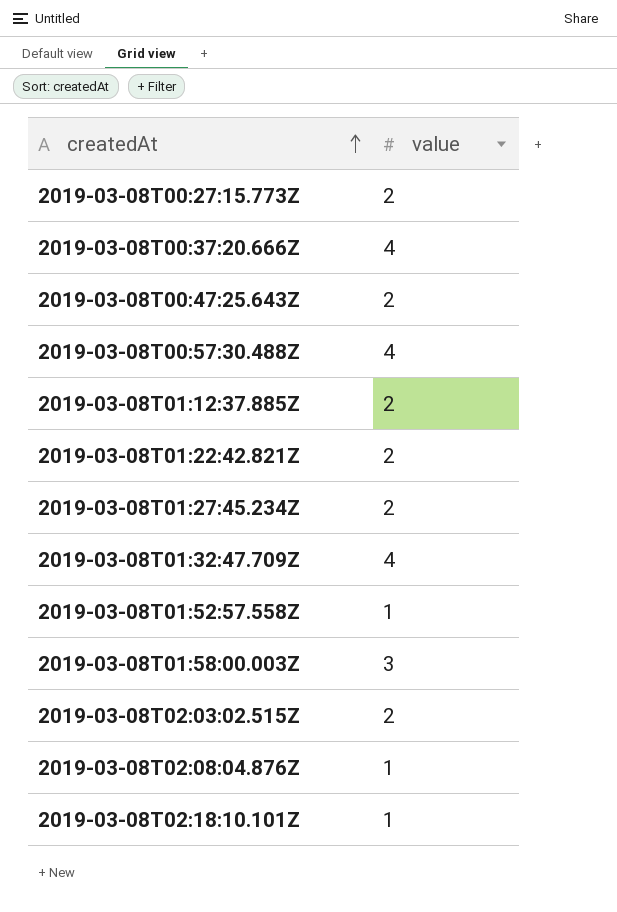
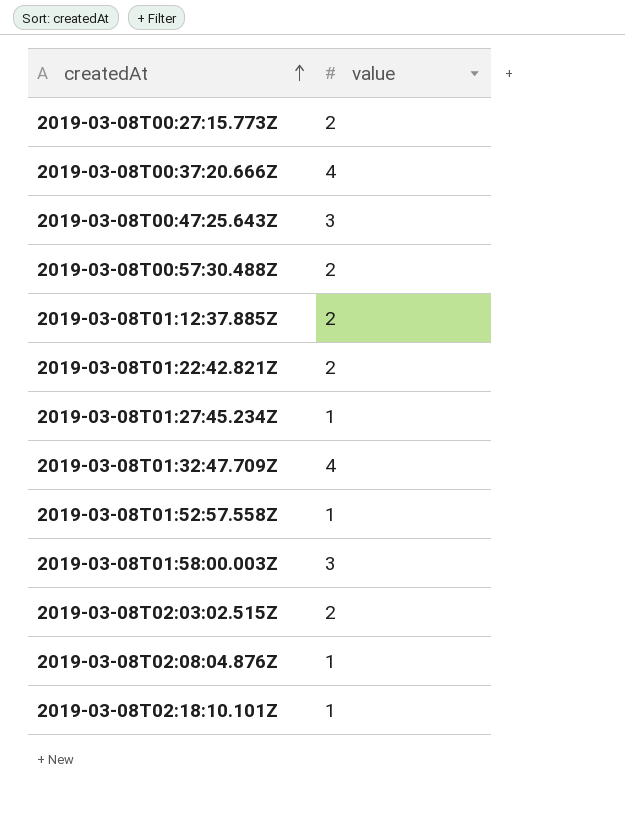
2019-03-08T00:47:25.643Z | value: 2 -> 3
2019-03-08T00:57:30.488Z | value: 4 -> 2
2019-03-08T01:27:45.234Z | value: 2 -> 1

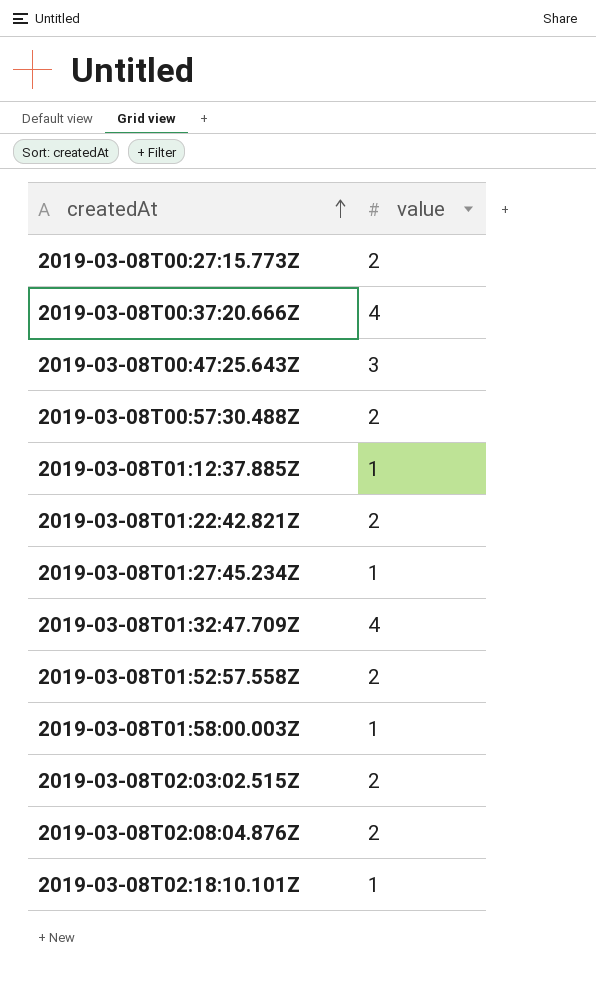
2019-03-08T01:12:37.885Z | value: 2 -> 1
2019-03-08T01:52:57.558Z | value: 1 -> 2
2019-03-08T01:58:00.003Z | value: 3 -> 1
2019-03-08T02:08:04.876Z | value: 1 -> 2

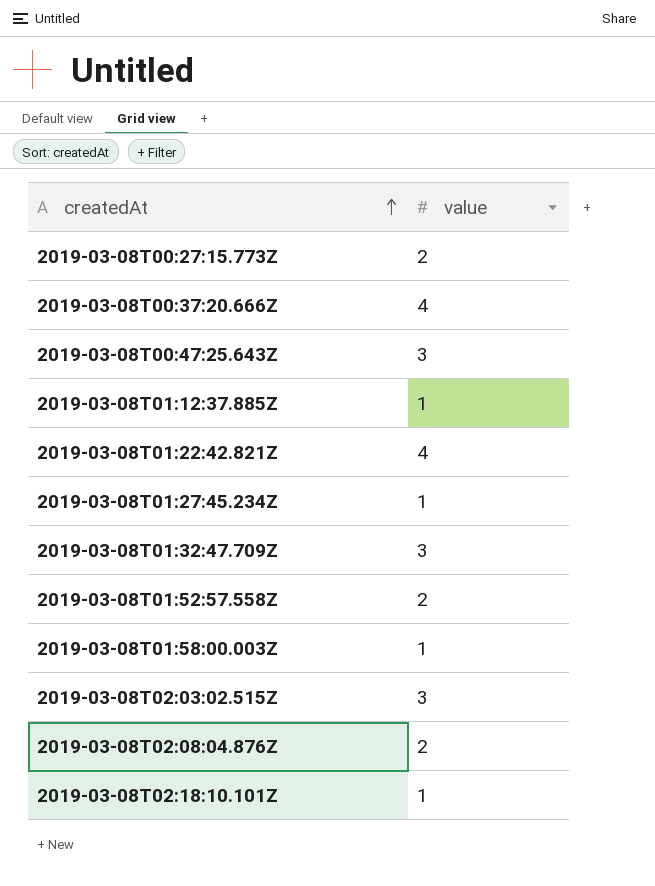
row 2019-03-08T00:57:30.488Z: 2 -> none
2019-03-08T01:22:42.821Z | value: 2 -> 4
2019-03-08T01:32:47.709Z | value: 4 -> 3
2019-03-08T02:03:02.515Z | value: 2 -> 3

